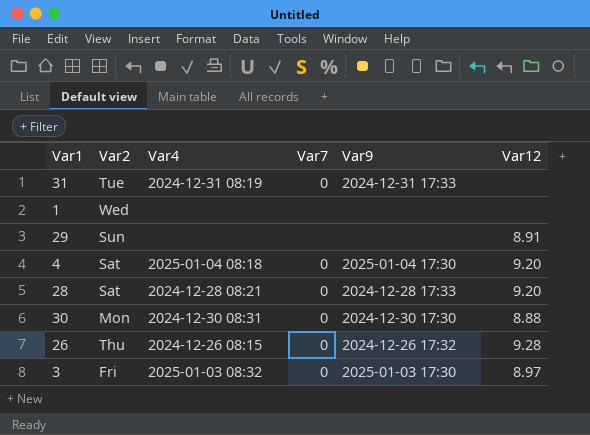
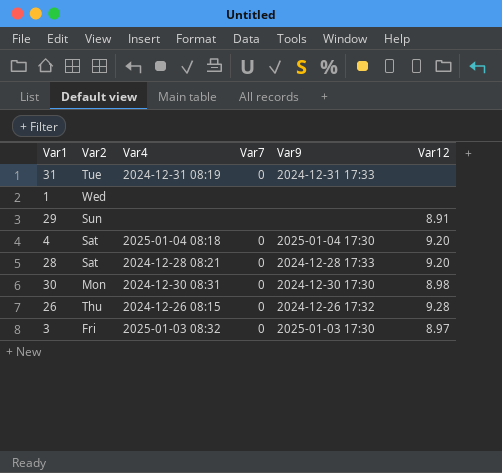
30 | Var12: 8.88 -> 8.98

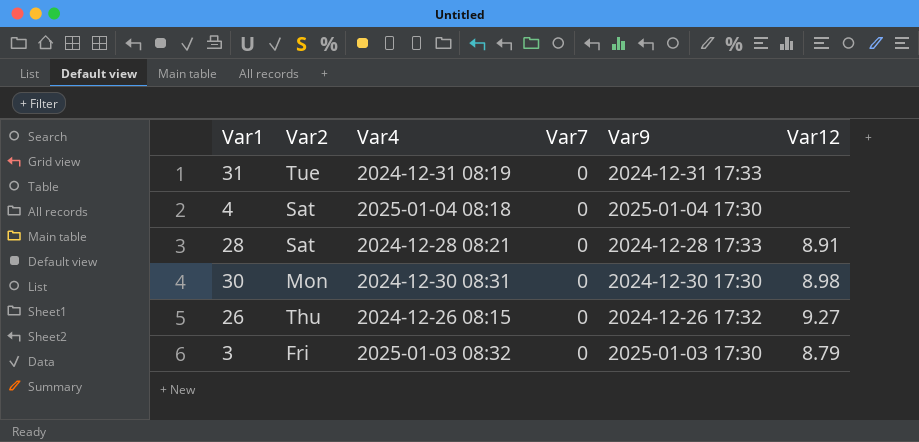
row 1: Wed | none | none | none | none -> none
row 29: Sun | none | none | none | 8.91 -> none
4 | Var12: 9.20 -> none
28 | Var12: 9.20 -> 8.91
26 | Var12: 9.28 -> 9.27
3 | Var12: 8.97 -> 8.79

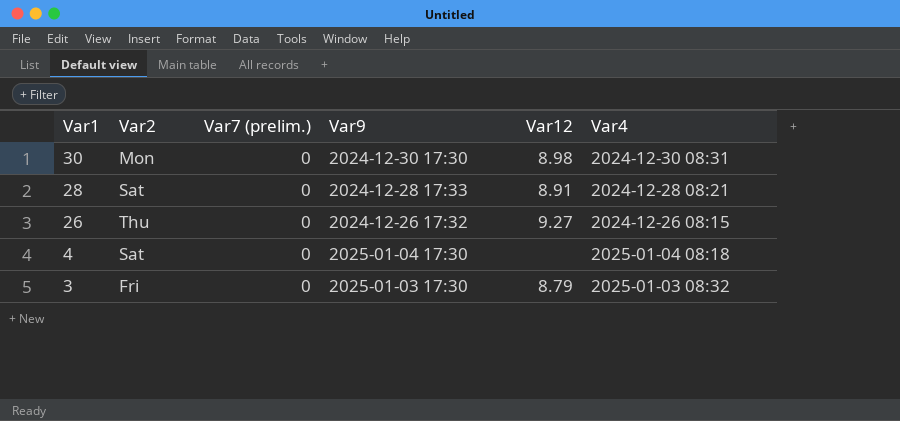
row order: none -> Var1 descending
column name: Var7 -> Var7 (prelim.)
column Var4 | position: 3 -> 6
row 31: Tue | 2024-12-31 08:19 | 0 | 2024-12-31 17:33 | none -> none

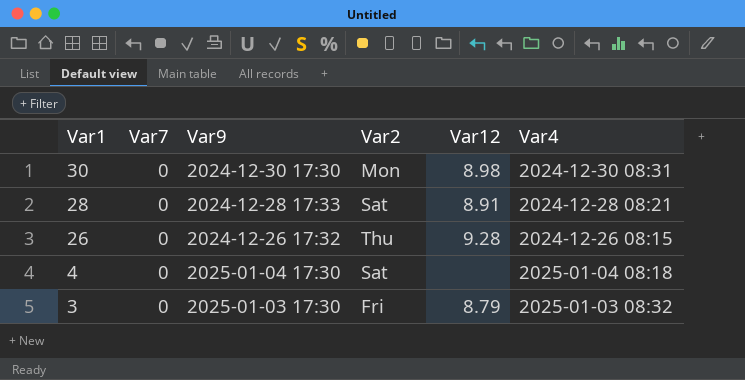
column name: Var7 (prelim.) -> Var7
column Var2 | position: 2 -> 4
26 | Var12: 9.27 -> 9.28

